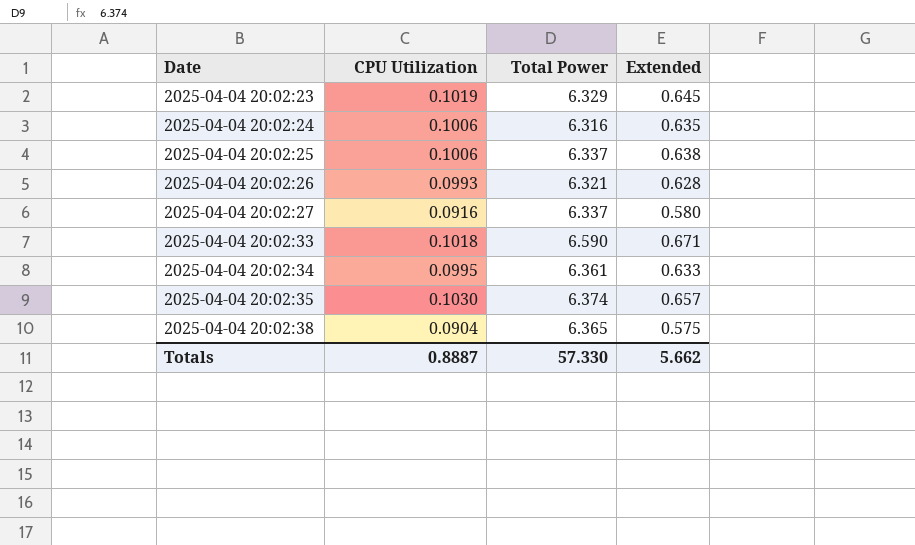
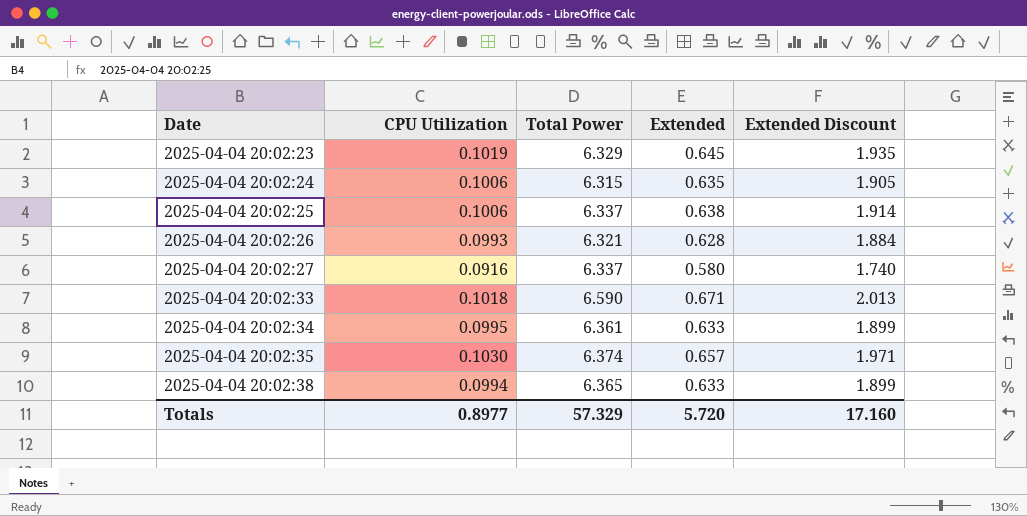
column Extended Discount | formula: none -> [Extended] * 3
2025-04-04 20:02:24 | Total Power: 6.316 -> 6.315
2025-04-04 20:02:38 | CPU Utilization: 0.0904 -> 0.0994
2025-04-04 20:02:38 | Extended: 0.575 -> 0.633
Totals | CPU Utilization: 0.8887 -> 0.8977
Totals | Total Power: 57.330 -> 57.329
Totals | Extended: 5.662 -> 5.720

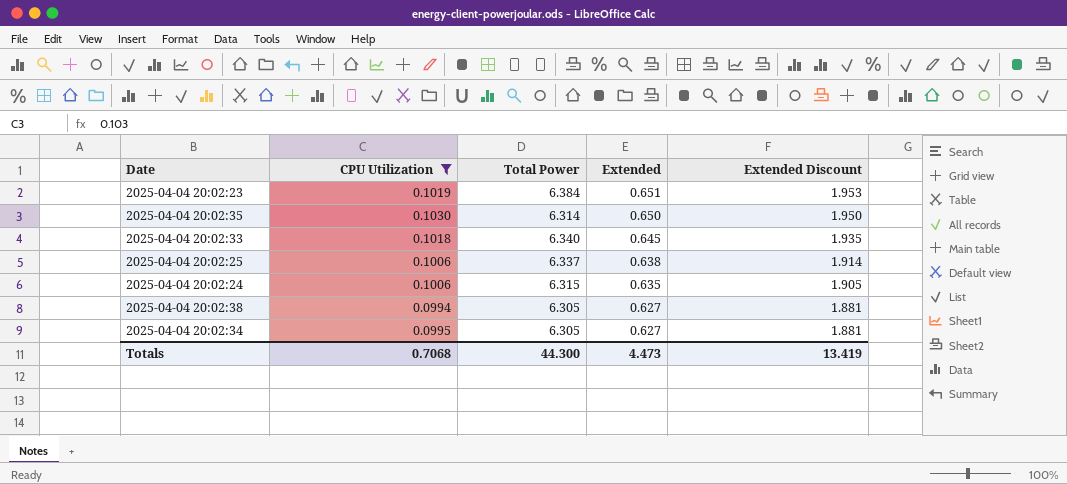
filter: none -> CPU Utilization >= 0.0994
row order: Date ascending -> Extended descending
2025-04-04 20:02:23 | Total Power: 6.329 -> 6.384
2025-04-04 20:02:23 | Extended: 0.645 -> 0.651
2025-04-04 20:02:23 | Extended Discount: 1.935 -> 1.953
2025-04-04 20:02:35 | Total Power: 6.374 -> 6.314
2025-04-04 20:02:35 | Extended: 0.657 -> 0.650
2025-04-04 20:02:35 | Extended Discount: 1.971 -> 1.950
2025-04-04 20:02:33 | Total Power: 6.590 -> 6.340
2025-04-04 20:02:33 | Extended: 0.671 -> 0.645
2025-04-04 20:02:33 | Extended Discount: 2.013 -> 1.935
2025-04-04 20:02:38 | Total Power: 6.365 -> 6.305
2025-04-04 20:02:38 | Extended: 0.633 -> 0.627
2025-04-04 20:02:38 | Extended Discount: 1.899 -> 1.881
2025-04-04 20:02:34 | Total Power: 6.361 -> 6.305
2025-04-04 20:02:34 | Extended: 0.633 -> 0.627
2025-04-04 20:02:34 | Extended Discount: 1.899 -> 1.881
Totals | CPU Utilization: 0.8977 -> 0.7068
Totals | Total Power: 57.329 -> 44.300
Totals | Extended: 5.720 -> 4.473
Totals | Extended Discount: 17.160 -> 13.419

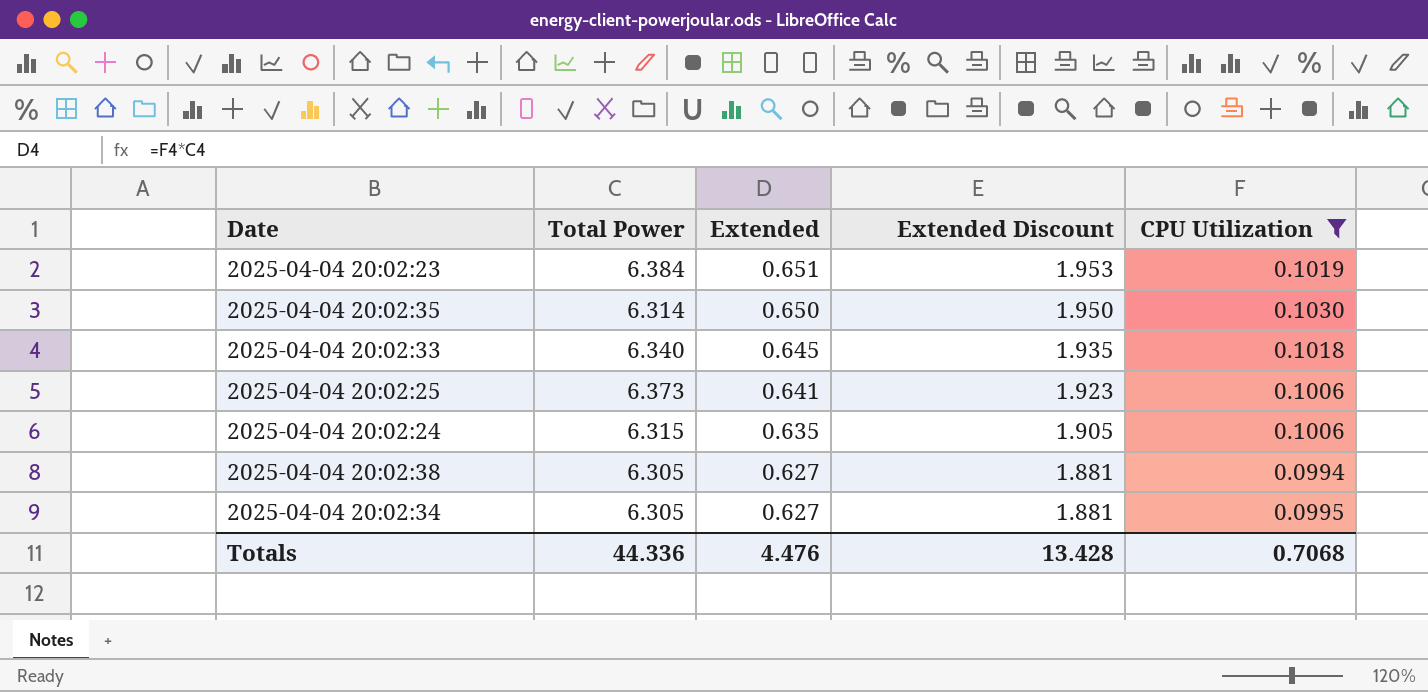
column CPU Utilization | position: 2 -> 5
2025-04-04 20:02:25 | Total Power: 6.337 -> 6.373
2025-04-04 20:02:25 | Extended: 0.638 -> 0.641
2025-04-04 20:02:25 | Extended Discount: 1.914 -> 1.923
Totals | Total Power: 44.300 -> 44.336
Totals | Extended: 4.473 -> 4.476
Totals | Extended Discount: 13.419 -> 13.428

